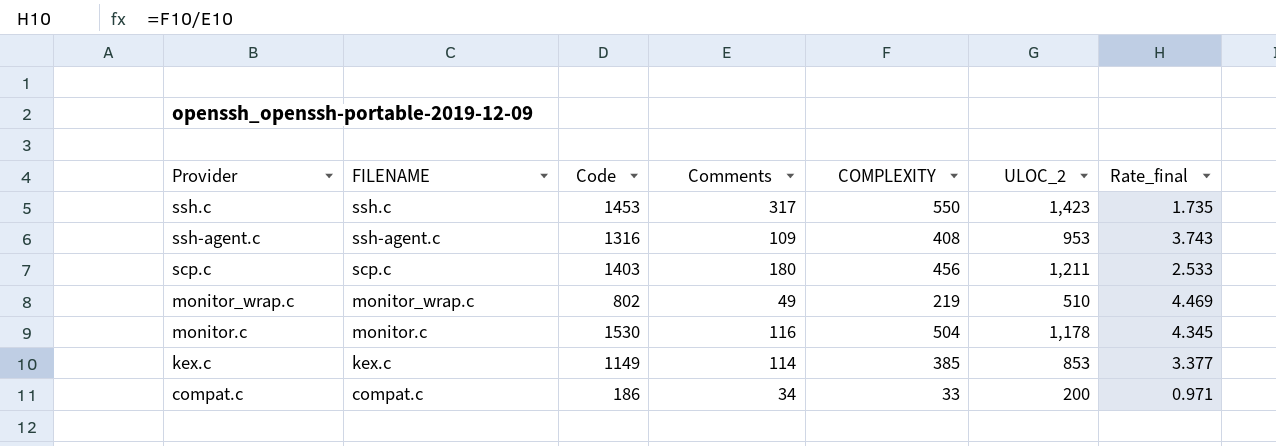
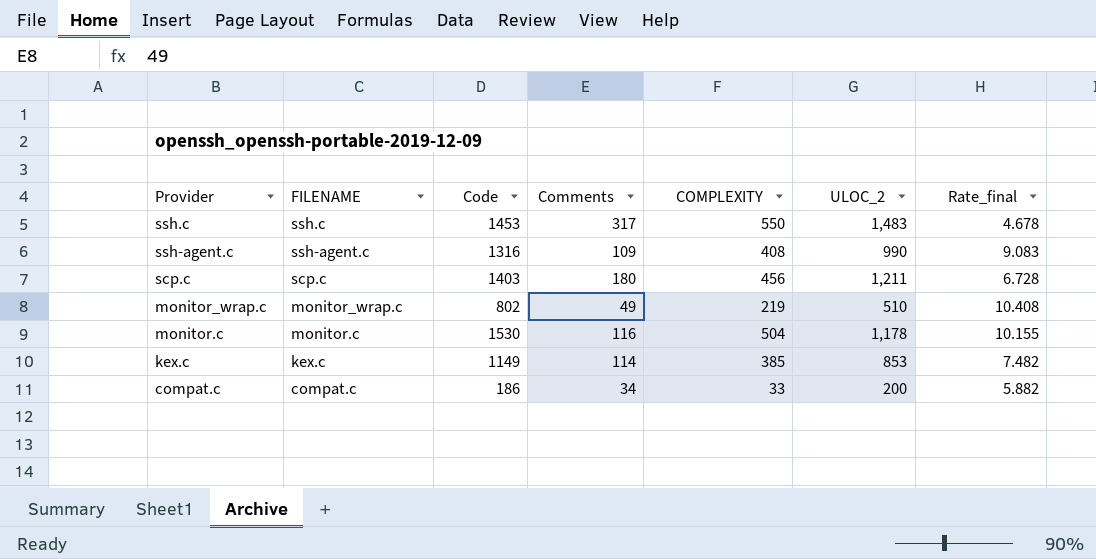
column Rate_final | formula: [COMPLEXITY] / [Comments] -> [ULOC_2] / [Comments]
ssh.c | ULOC_2: 1,423 -> 1,483
ssh-agent.c | ULOC_2: 953 -> 990

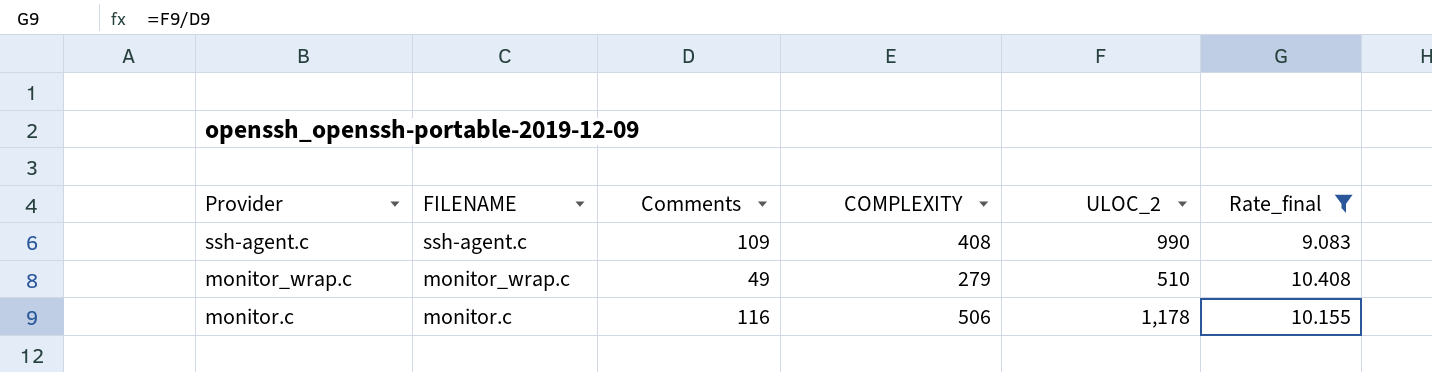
filter: none -> Rate_final >= 9.083
column Code | position: 3 -> none
monitor_wrap.c | COMPLEXITY: 219 -> 279
monitor.c | COMPLEXITY: 504 -> 506

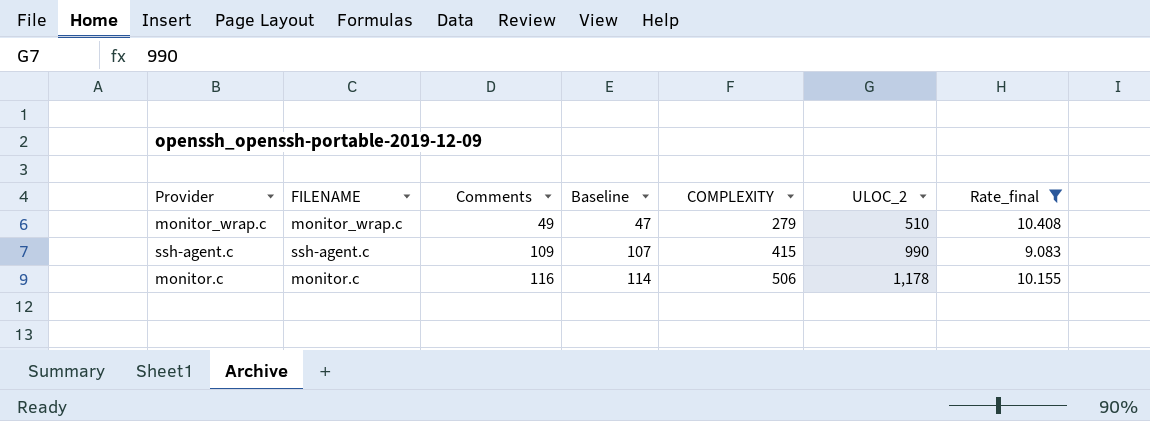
row order: Provider descending -> Comments ascending
column Baseline | formula: none -> [Comments] - 2
ssh-agent.c | COMPLEXITY: 408 -> 415

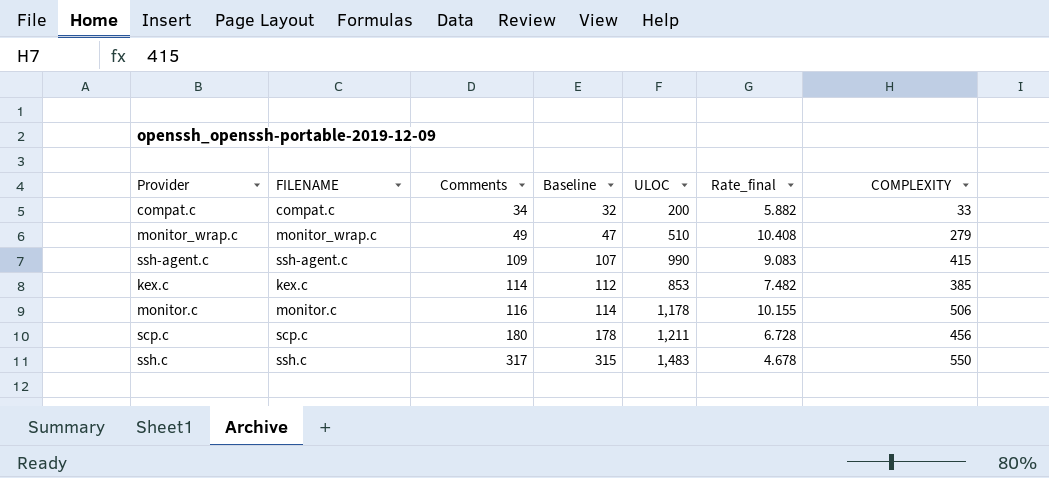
filter: Rate_final >= 9.083 -> none
column name: ULOC_2 -> ULOC
column COMPLEXITY | position: 5 -> 7

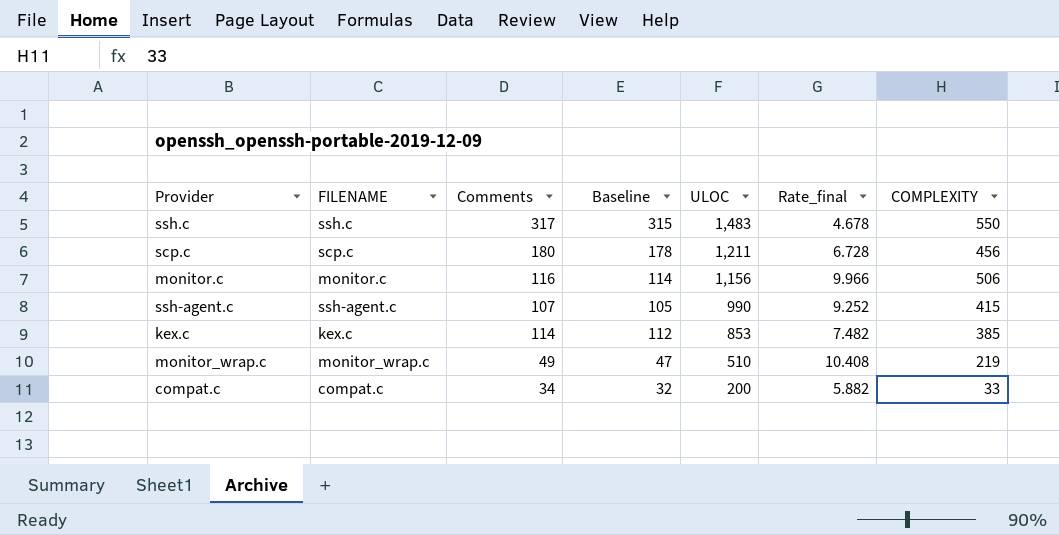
row order: Comments ascending -> ULOC descending
monitor.c | ULOC: 1,178 -> 1,156
monitor.c | Rate_final: 10.155 -> 9.966
ssh-agent.c | Comments: 109 -> 107
ssh-agent.c | Baseline: 107 -> 105
ssh-agent.c | Rate_final: 9.083 -> 9.252
monitor_wrap.c | COMPLEXITY: 279 -> 219

